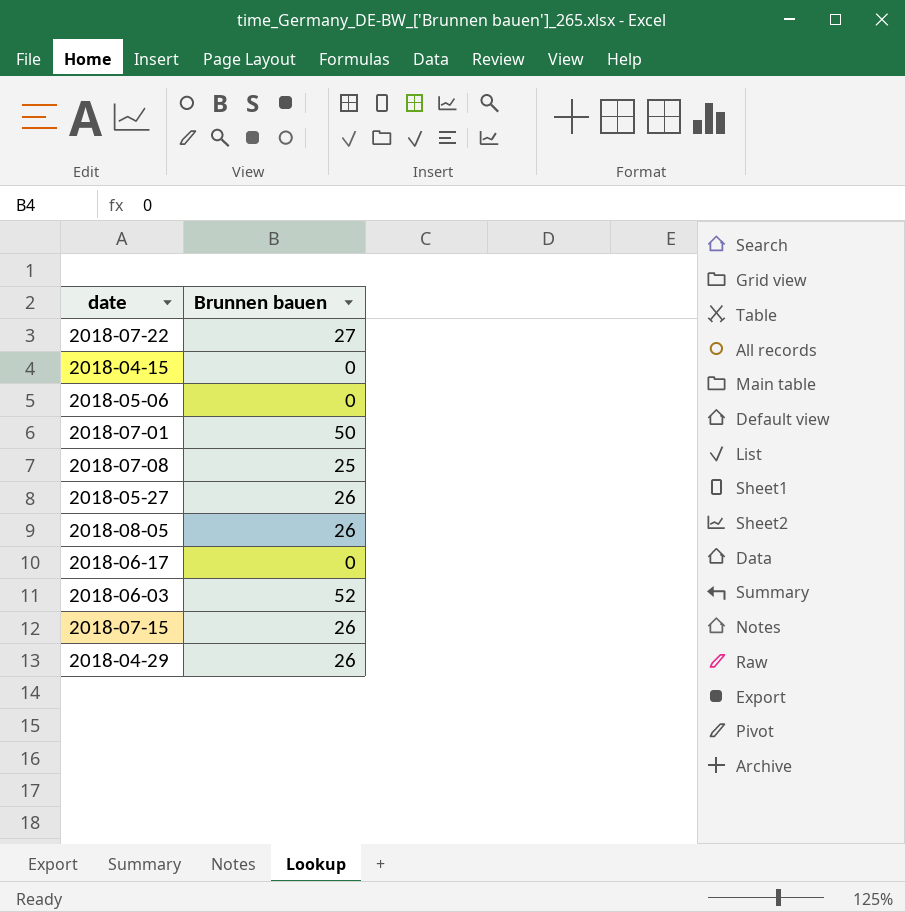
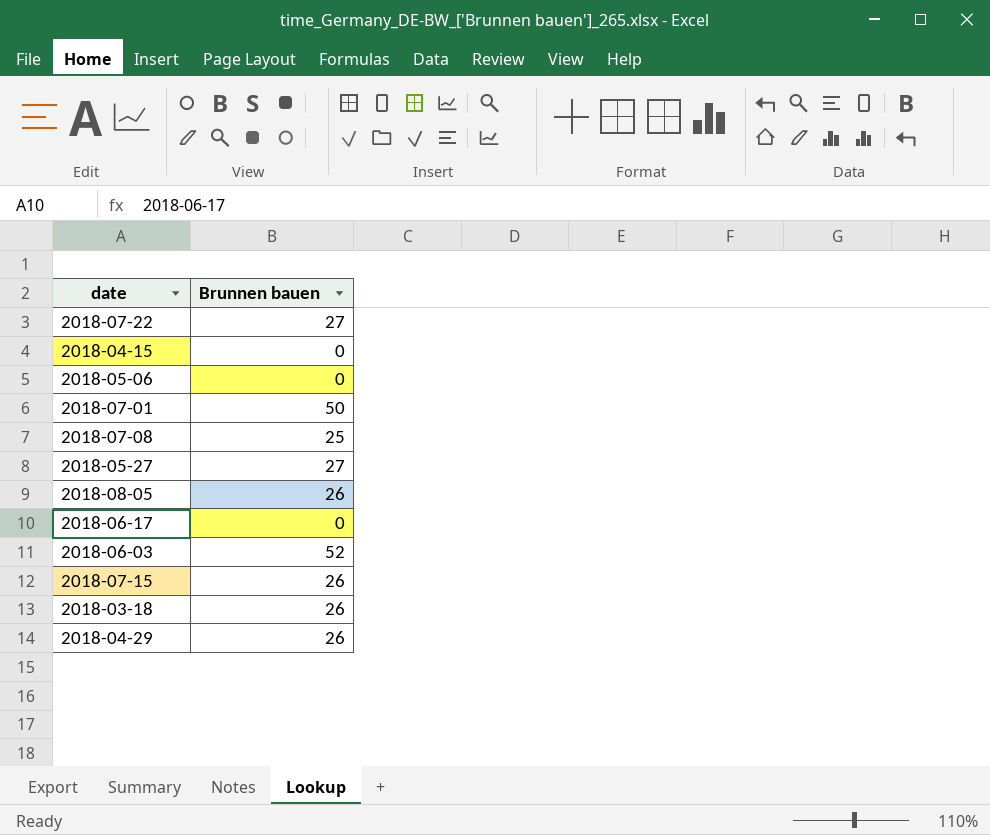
2018-05-27 | Brunnen bauen: 26 -> 27
row 2018-03-18: none -> 26

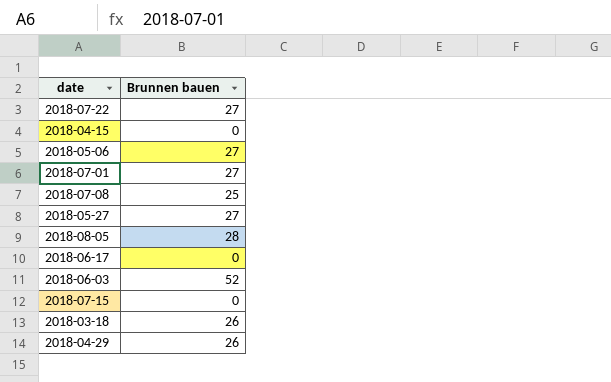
2018-05-06 | Brunnen bauen: 0 -> 27
2018-07-01 | Brunnen bauen: 50 -> 27
2018-08-05 | Brunnen bauen: 26 -> 28
2018-07-15 | Brunnen bauen: 26 -> 0

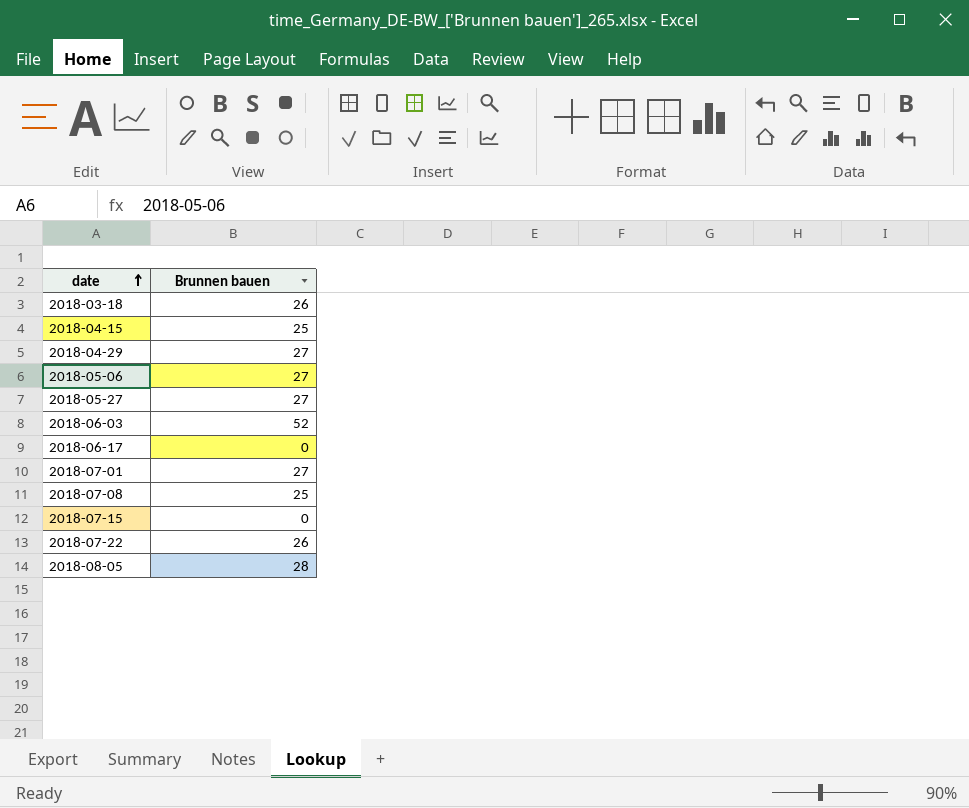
row order: none -> date ascending
2018-04-15 | Brunnen bauen: 0 -> 25
2018-04-29 | Brunnen bauen: 26 -> 27
2018-07-22 | Brunnen bauen: 27 -> 26

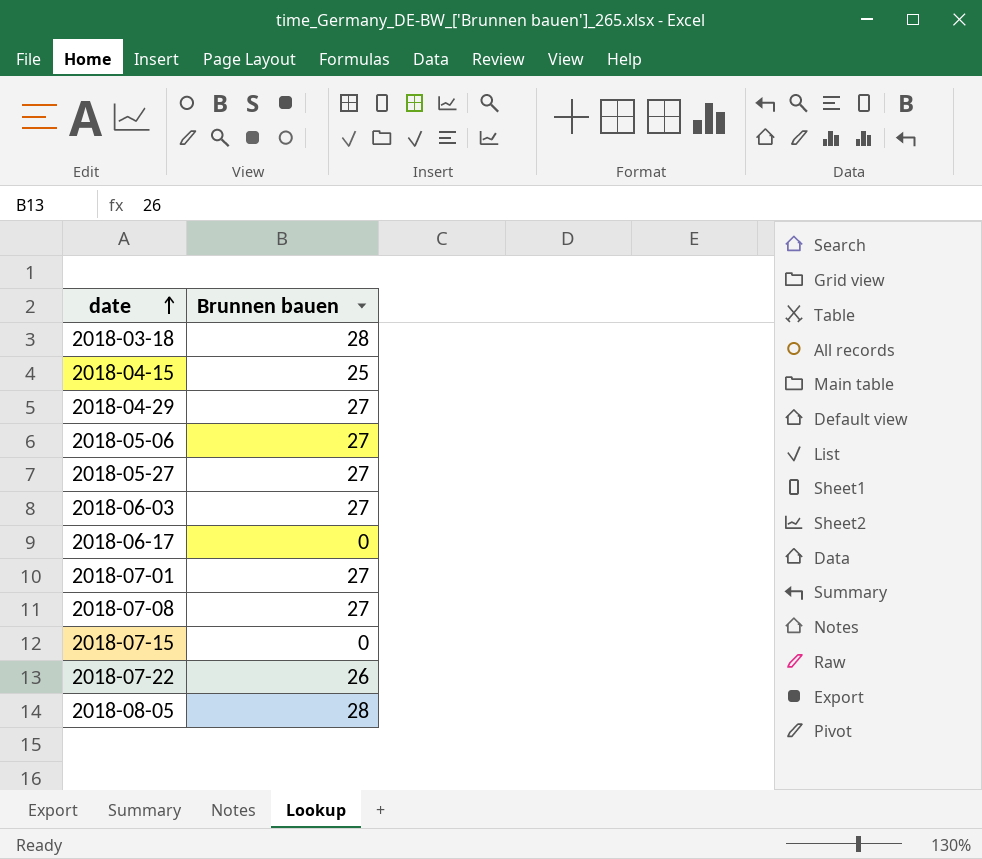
2018-03-18 | Brunnen bauen: 26 -> 28
2018-06-03 | Brunnen bauen: 52 -> 27
2018-07-08 | Brunnen bauen: 25 -> 27

